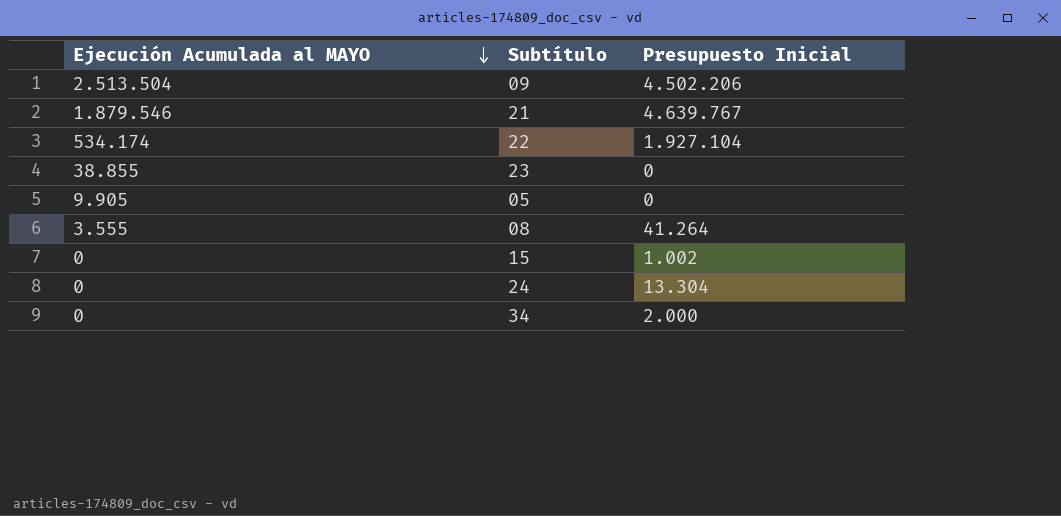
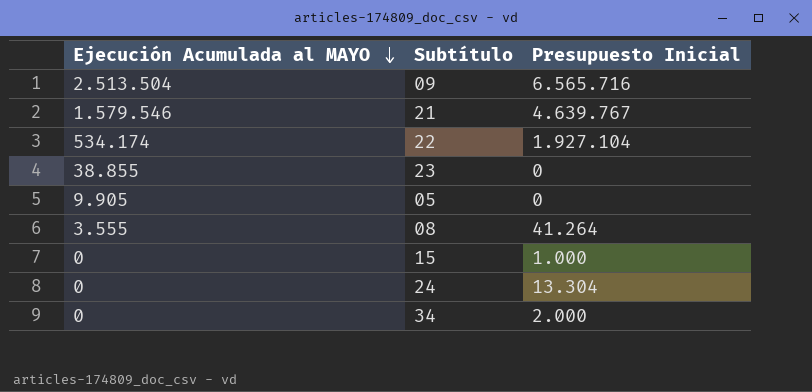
09 | Presupuesto Inicial: 4.502.206 -> 6.565.716
21 | Ejecución Acumulada al MAYO: 1.879.546 -> 1.579.546
15 | Presupuesto Inicial: 1.002 -> 1.000

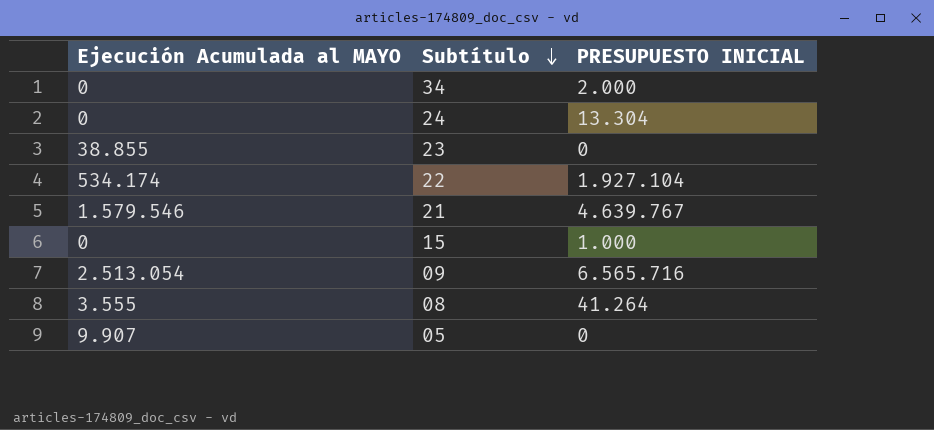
row order: Ejecución Acumulada al MAYO descending -> Subtítulo descending
column name: Presupuesto Inicial -> PRESUPUESTO INICIAL
09 | Ejecución Acumulada al MAYO: 2.513.504 -> 2.513.054
05 | Ejecución Acumulada al MAYO: 9.905 -> 9.907

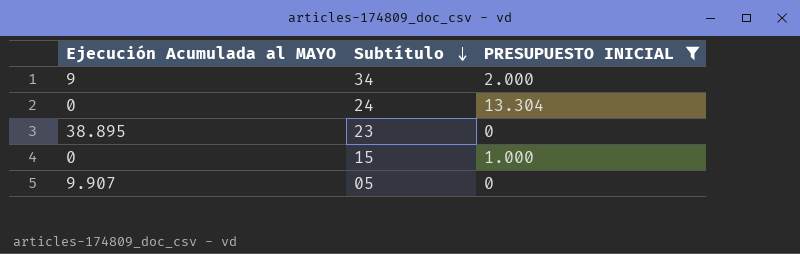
filter: none -> PRESUPUESTO INICIAL <= 13.304
34 | Ejecución Acumulada al MAYO: 0 -> 9
23 | Ejecución Acumulada al MAYO: 38.855 -> 38.895

